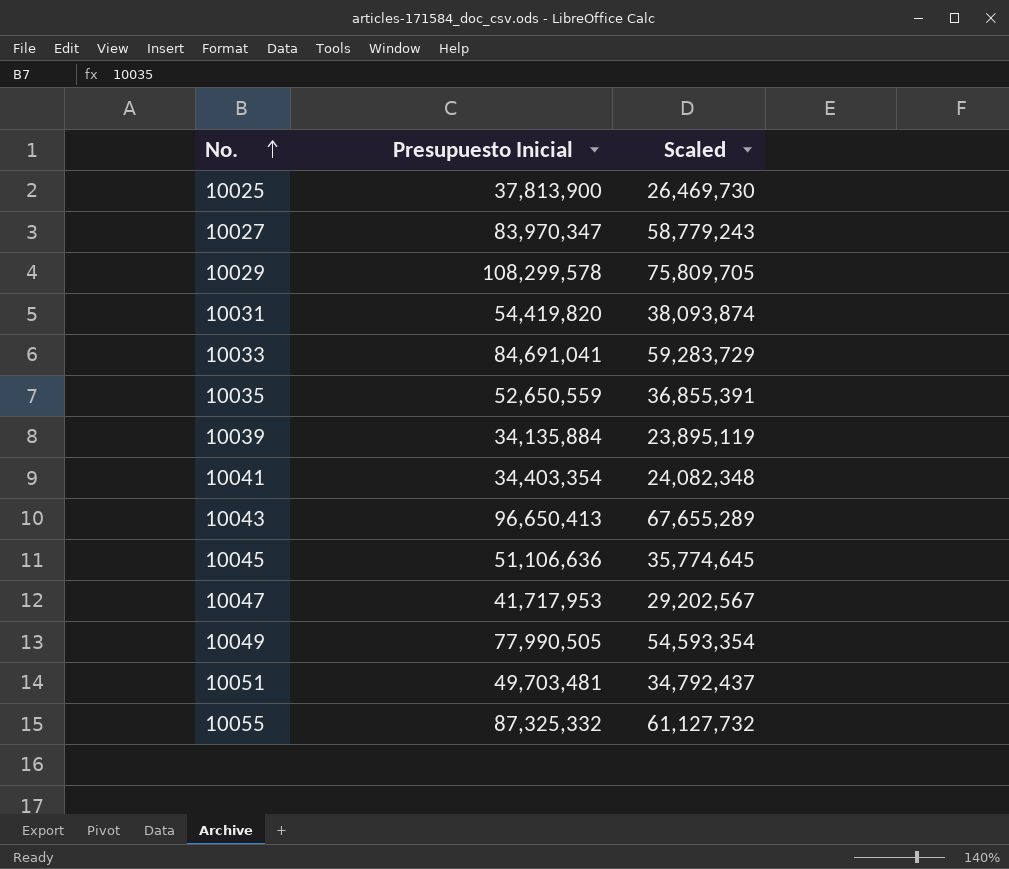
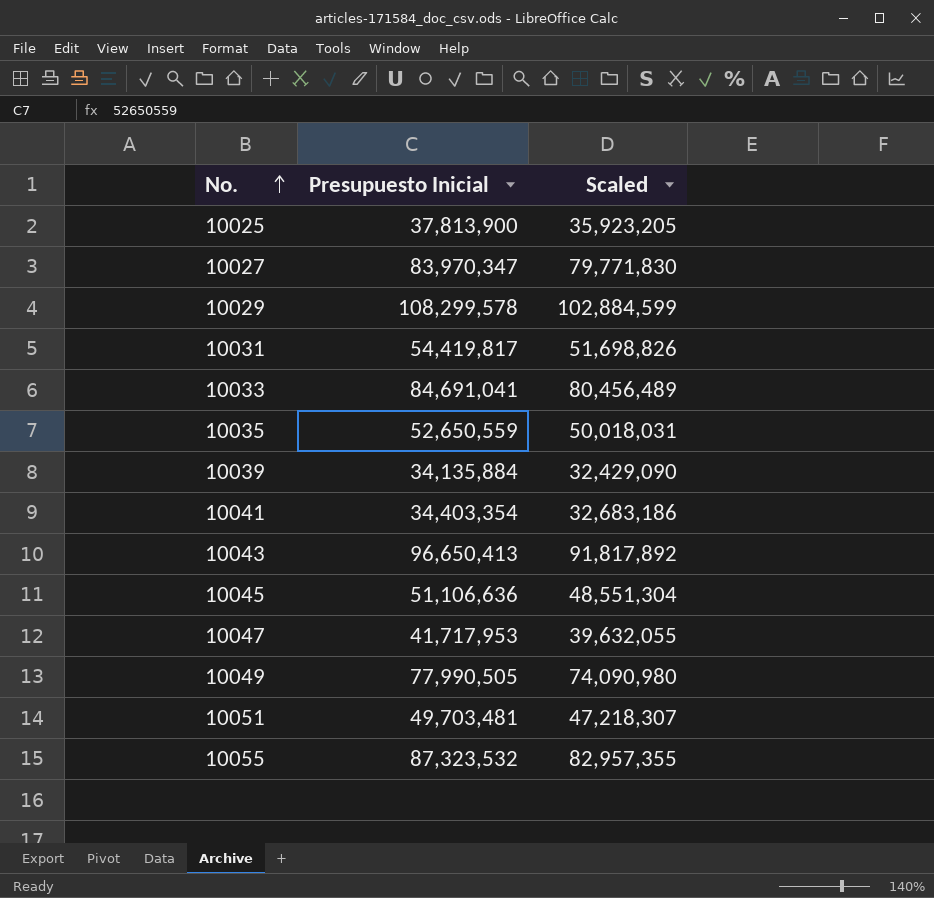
column Scaled | formula: [Presupuesto Inicial] * 0.7 -> [Presupuesto Inicial] * 0.95
10031 | Presupuesto Inicial: 54,419,820 -> 54,419,817
10055 | Presupuesto Inicial: 87,325,332 -> 87,323,532

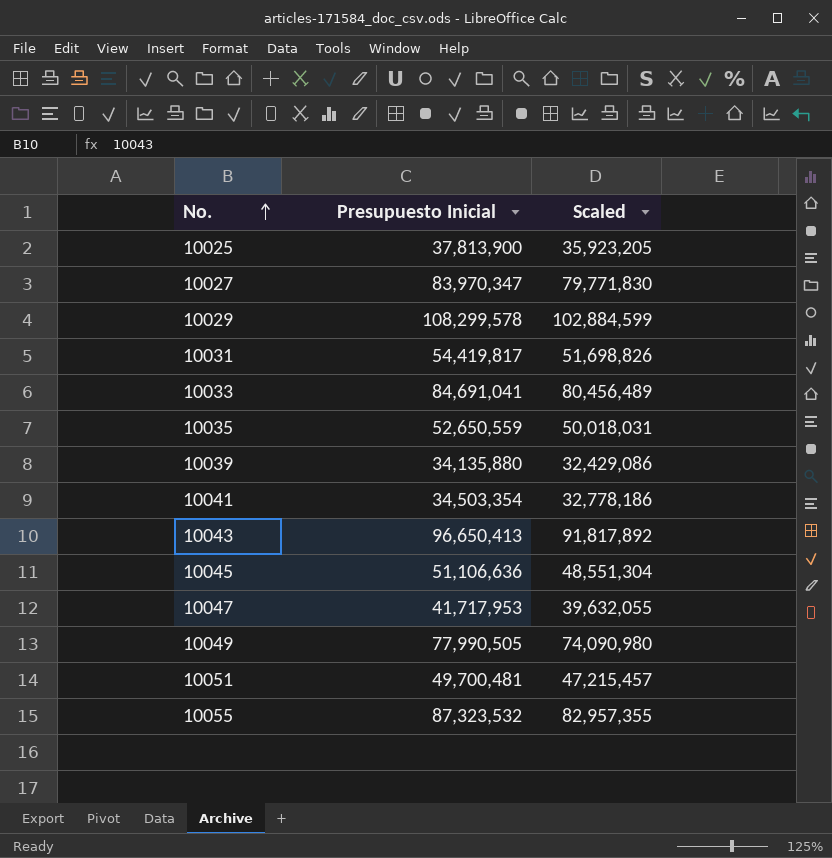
10039 | Presupuesto Inicial: 34,135,884 -> 34,135,880
10039 | Scaled: 32,429,090 -> 32,429,086
10041 | Presupuesto Inicial: 34,403,354 -> 34,503,354
10041 | Scaled: 32,683,186 -> 32,778,186
10051 | Presupuesto Inicial: 49,703,481 -> 49,700,481
10051 | Scaled: 47,218,307 -> 47,215,457

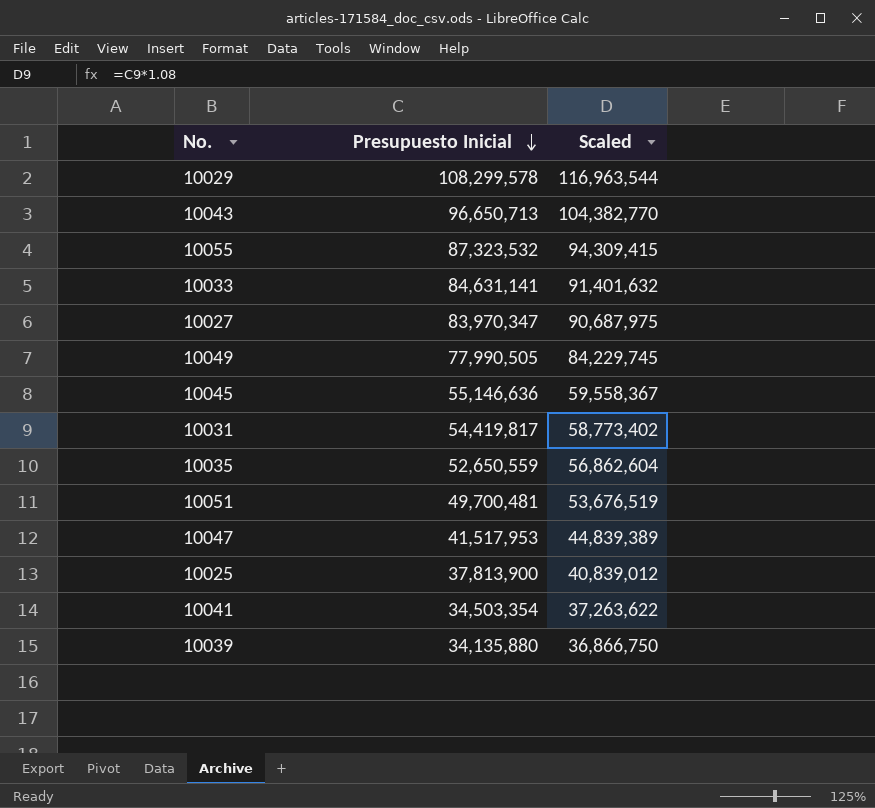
row order: No. ascending -> Presupuesto Inicial descending
column Scaled | formula: [Presupuesto Inicial] * 0.95 -> [Presupuesto Inicial] * 1.08
10043 | Presupuesto Inicial: 96,650,413 -> 96,650,713
10033 | Presupuesto Inicial: 84,691,041 -> 84,631,141
10045 | Presupuesto Inicial: 51,106,636 -> 55,146,636
10047 | Presupuesto Inicial: 41,717,953 -> 41,517,953

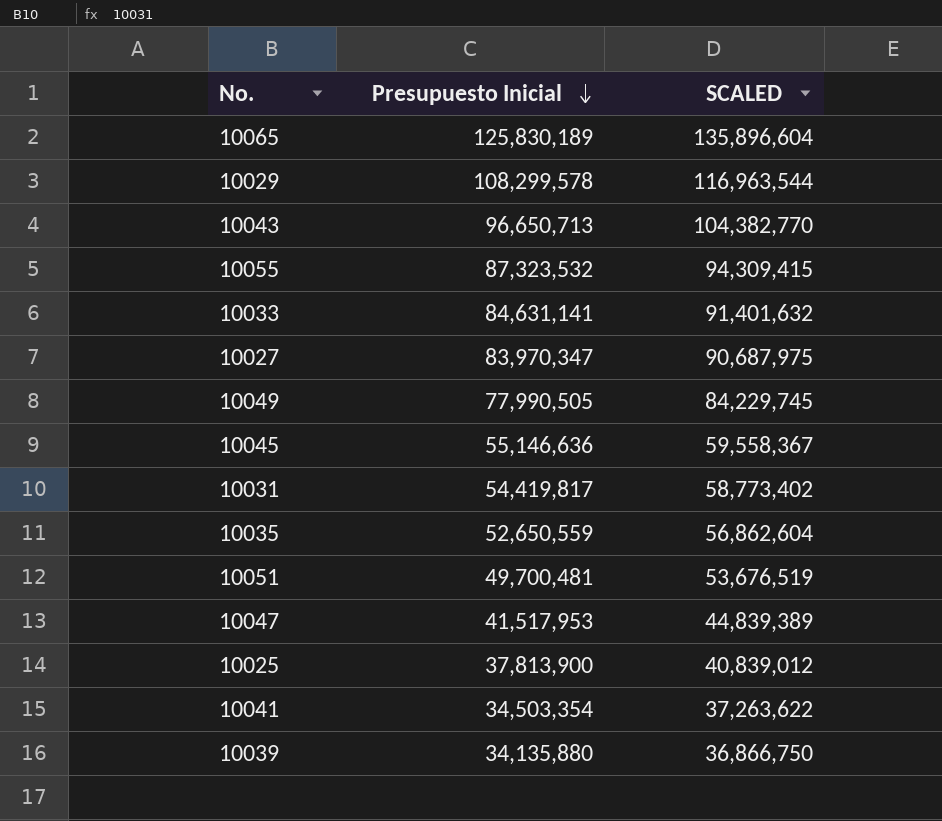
column name: Scaled -> SCALED
row 10065: none -> 125,830,189 | 135,896,604

